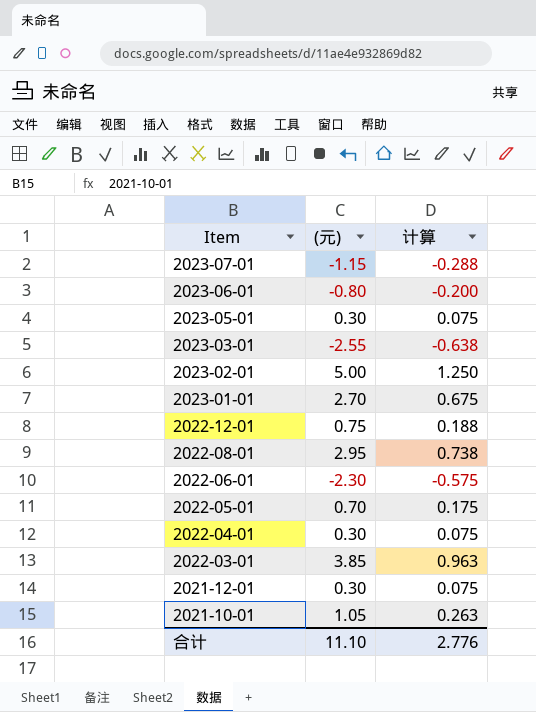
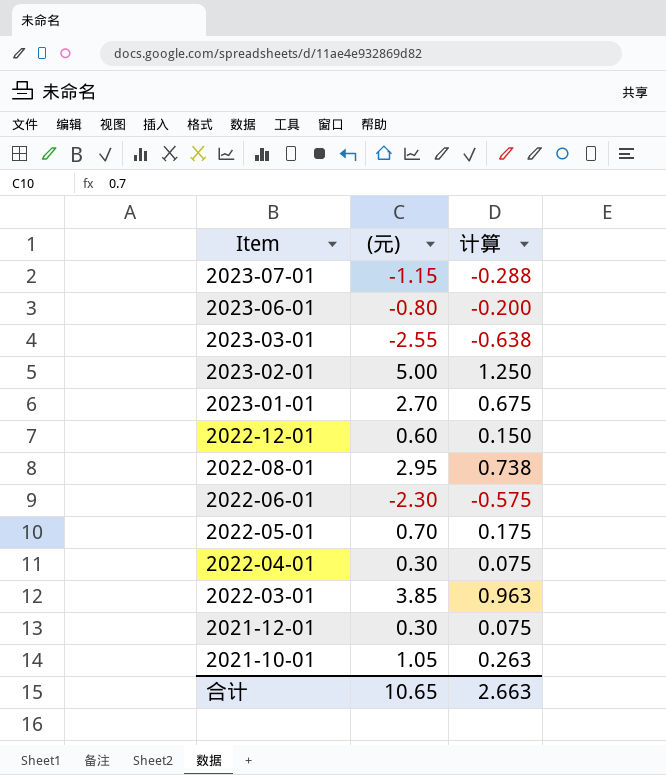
row 2023-05-01: 0.30 | 0.075 -> none
2022-12-01 | (元): 0.75 -> 0.60
2022-12-01 | 计算: 0.188 -> 0.150
合计 | (元): 11.10 -> 10.65
合计 | 计算: 2.776 -> 2.663

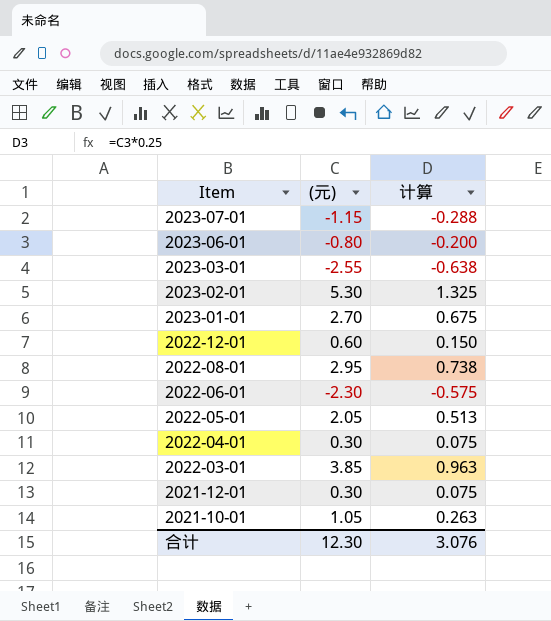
2023-02-01 | (元): 5.00 -> 5.30
2023-02-01 | 计算: 1.250 -> 1.325
2022-05-01 | (元): 0.70 -> 2.05
2022-05-01 | 计算: 0.175 -> 0.513
合计 | (元): 10.65 -> 12.30
合计 | 计算: 2.663 -> 3.076

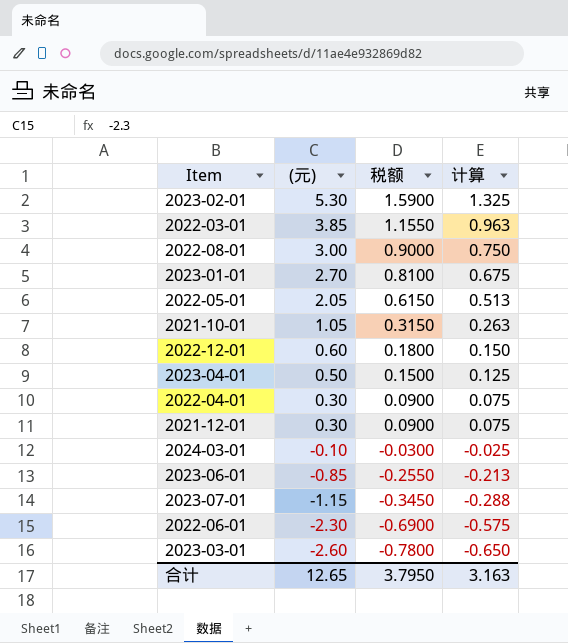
row order: Item descending -> (元) descending
column 税额 | formula: none -> [(元)] * 0.3
2022-08-01 | (元): 2.95 -> 3.00
2022-08-01 | 计算: 0.738 -> 0.750
row 2023-04-01: none -> 0.50 | 0.1500 | 0.125
row 2024-03-01: none -> -0.10 | -0.0300 | -0.025
2023-06-01 | (元): -0.80 -> -0.85
2023-06-01 | 计算: -0.200 -> -0.213
2023-03-01 | (元): -2.55 -> -2.60
2023-03-01 | 计算: -0.638 -> -0.650
合计 | (元): 12.30 -> 12.65
合计 | 计算: 3.076 -> 3.163

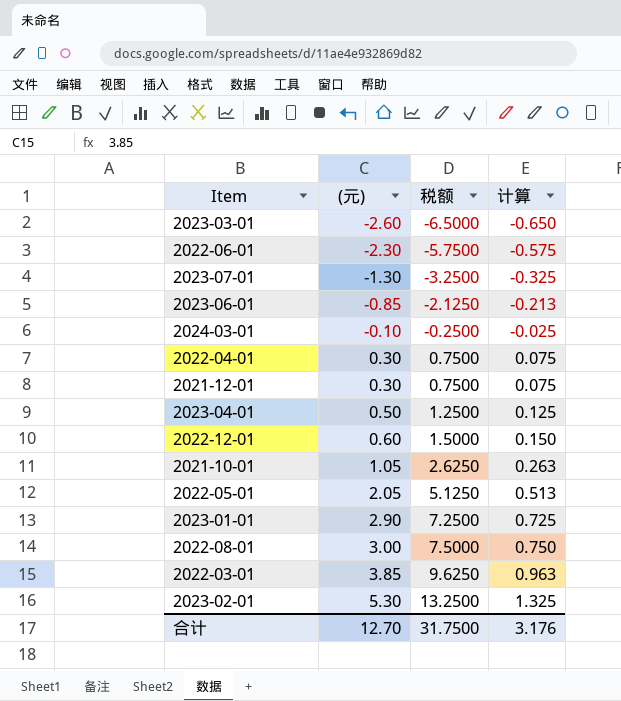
row order: (元) descending -> (元) ascending
column 税额 | formula: [(元)] * 0.3 -> [(元)] * 2.5
2023-07-01 | (元): -1.15 -> -1.30
2023-07-01 | 计算: -0.288 -> -0.325
2023-01-01 | (元): 2.70 -> 2.90
2023-01-01 | 计算: 0.675 -> 0.725
合计 | (元): 12.65 -> 12.70
合计 | 税额: 3.7950 -> 31.7500
合计 | 计算: 3.163 -> 3.176

